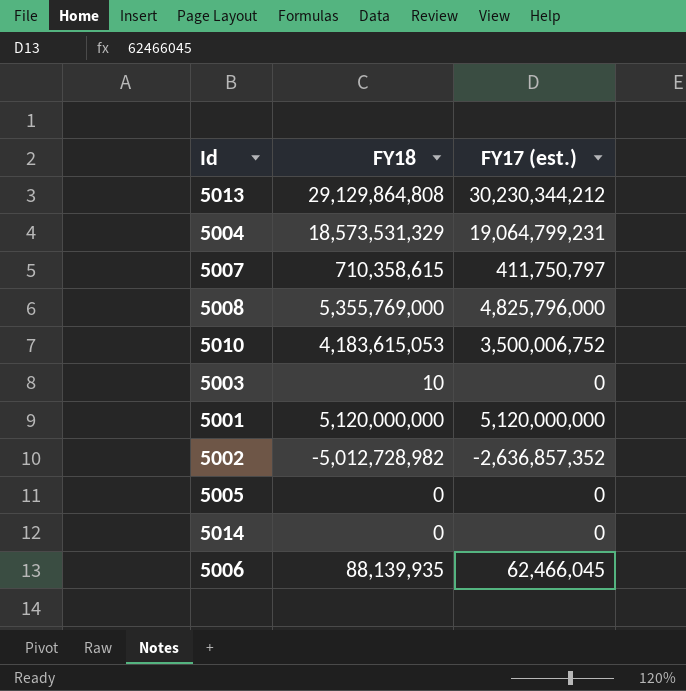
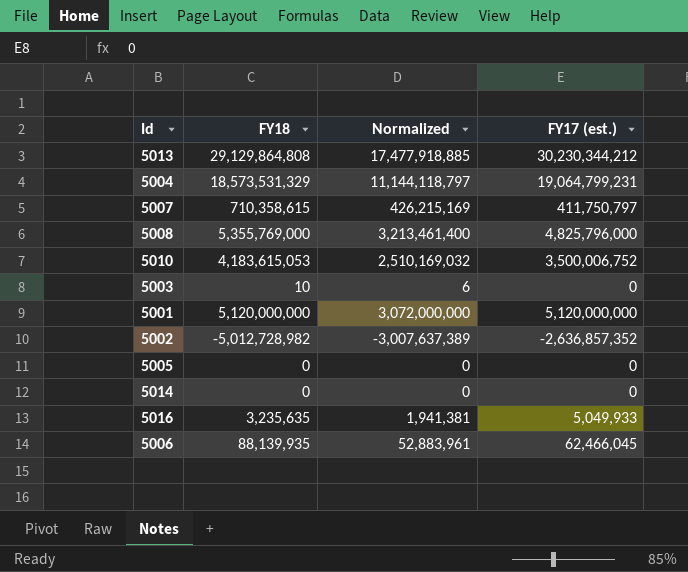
column Normalized | formula: none -> [FY18] * 0.6
row 5016: none -> 3,235,635 | 1,941,381 | 5,049,933

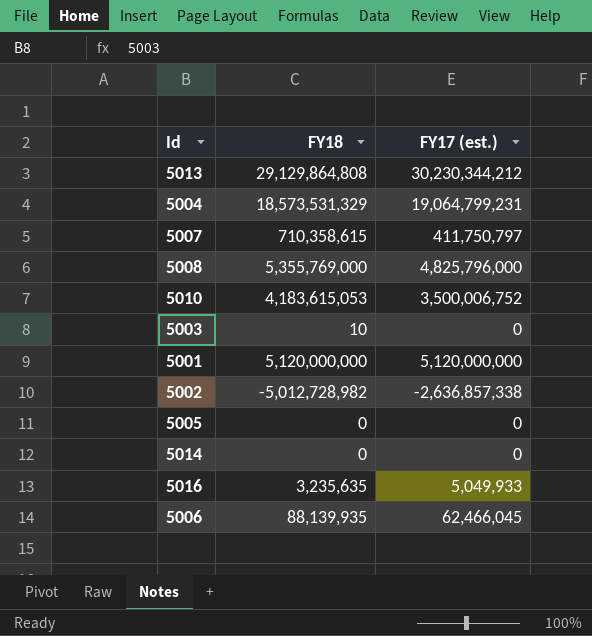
column Normalized | formula: [FY18] * 0.6 -> none
5002 | FY17 (est.): -2,636,857,352 -> -2,636,857,338

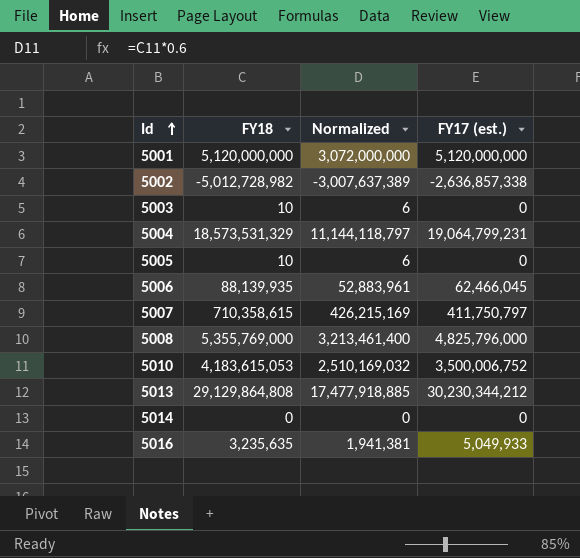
row order: none -> Id ascending
column Normalized | formula: none -> [FY18] * 0.6
5005 | FY18: 0 -> 10

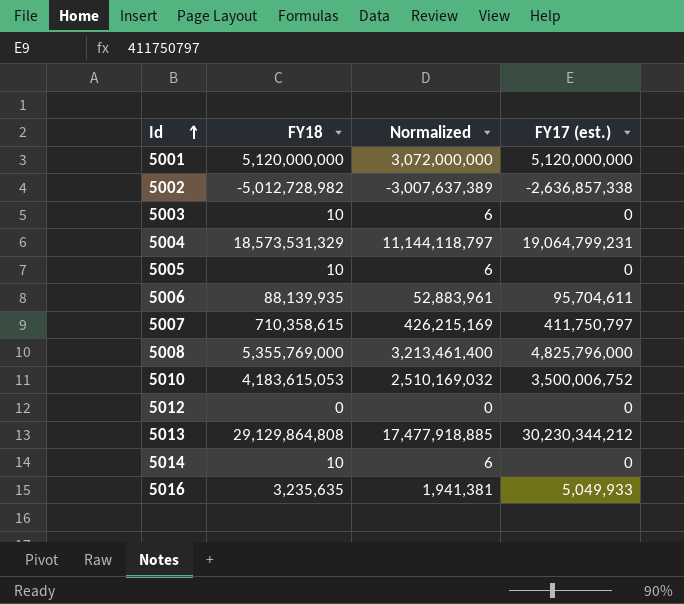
5006 | FY17 (est.): 62,466,045 -> 95,704,611
row 5012: none -> 0 | 0 | 0
5014 | FY18: 0 -> 10
5014 | Normalized: 0 -> 6

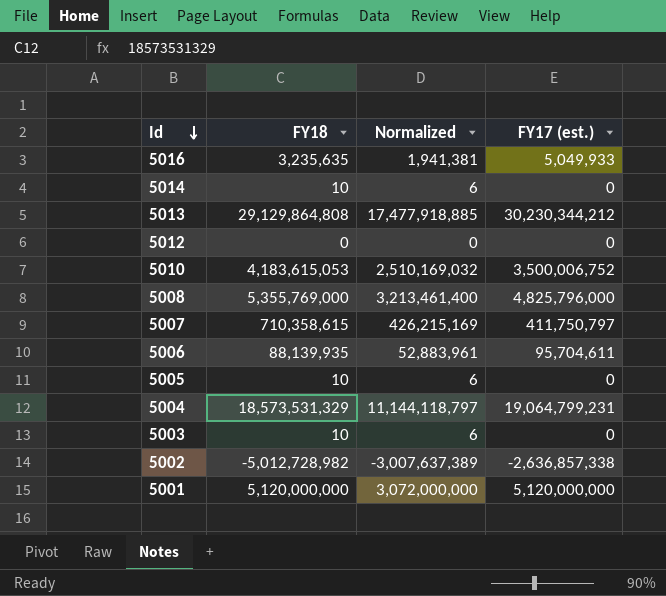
row order: Id ascending -> Id descending

